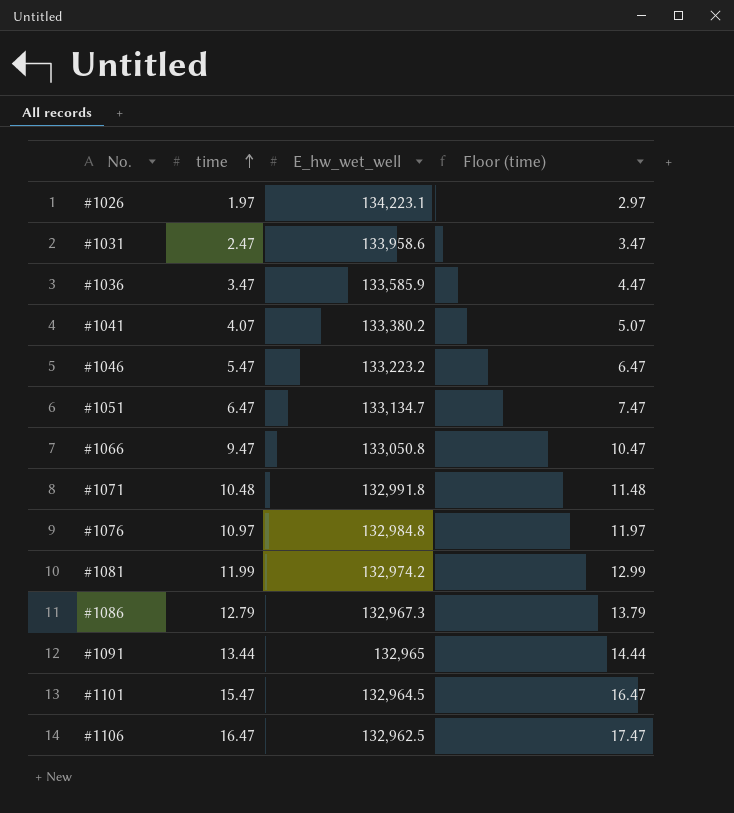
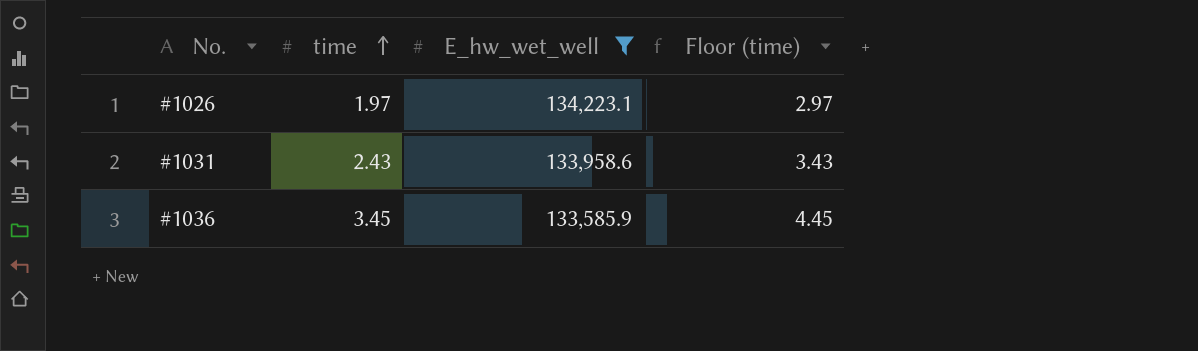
filter: none -> E_hw_wet_well >= 133,585.9
#1031 | time: 2.47 -> 2.43
#1031 | Floor (time): 3.47 -> 3.43
#1036 | time: 3.47 -> 3.45
#1036 | Floor (time): 4.47 -> 4.45

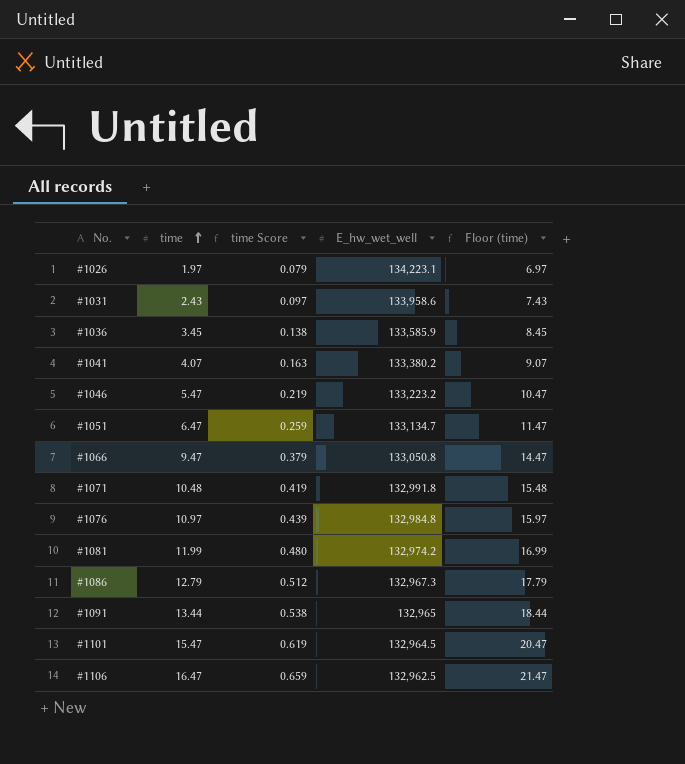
filter: E_hw_wet_well >= 133,585.9 -> none
column time Score | formula: none -> [time] * 0.04
column Floor (time) | formula: [time] + 1 -> [time] + 5

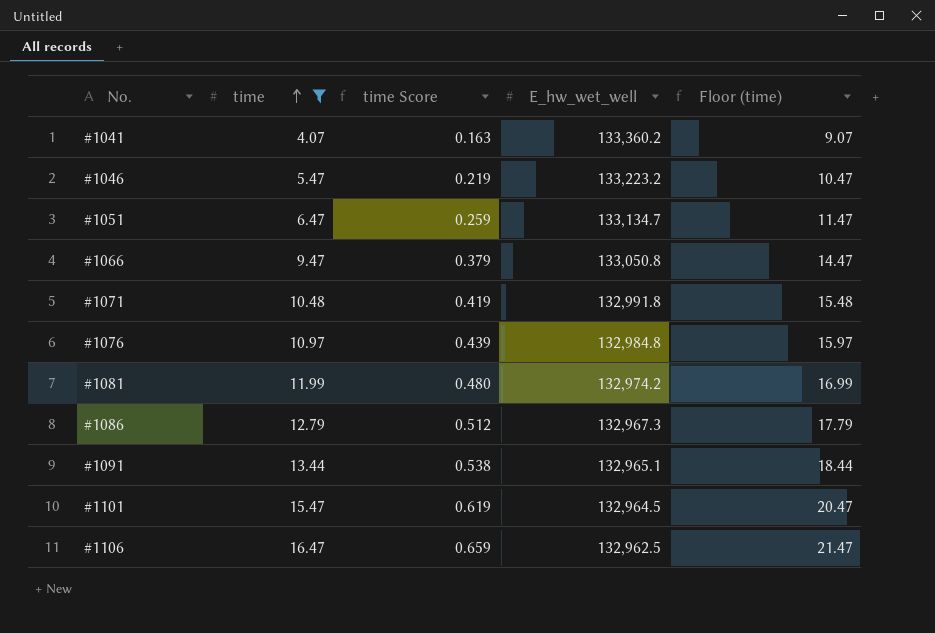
filter: none -> time >= 4.07
#1041 | E_hw_wet_well: 133,380.2 -> 133,360.2
#1091 | E_hw_wet_well: 132,965 -> 132,965.1

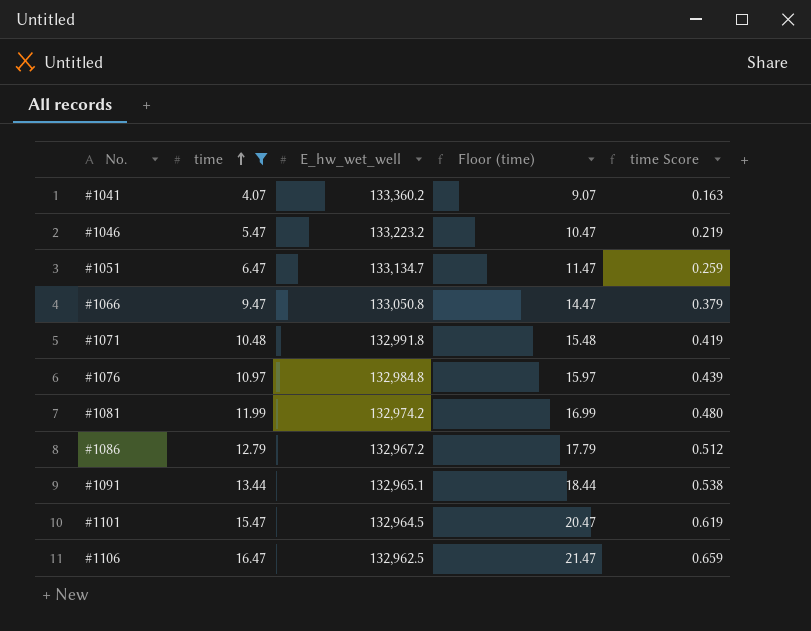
column time Score | position: 3 -> 5
#1086 | E_hw_wet_well: 132,967.3 -> 132,967.2

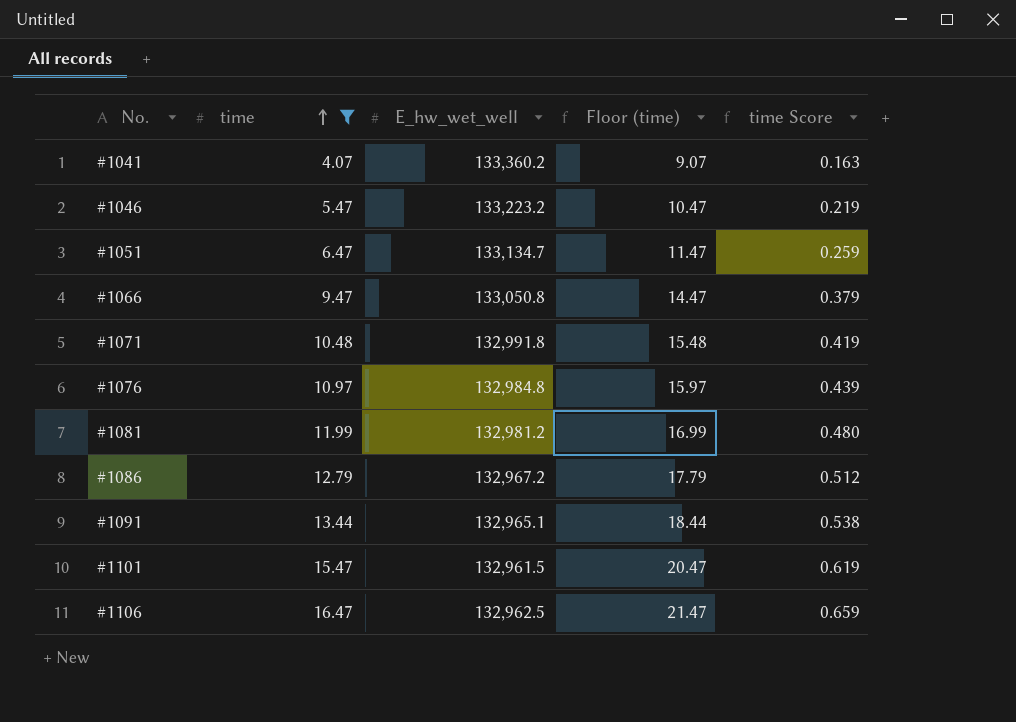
#1081 | E_hw_wet_well: 132,974.2 -> 132,981.2
#1101 | E_hw_wet_well: 132,964.5 -> 132,961.5

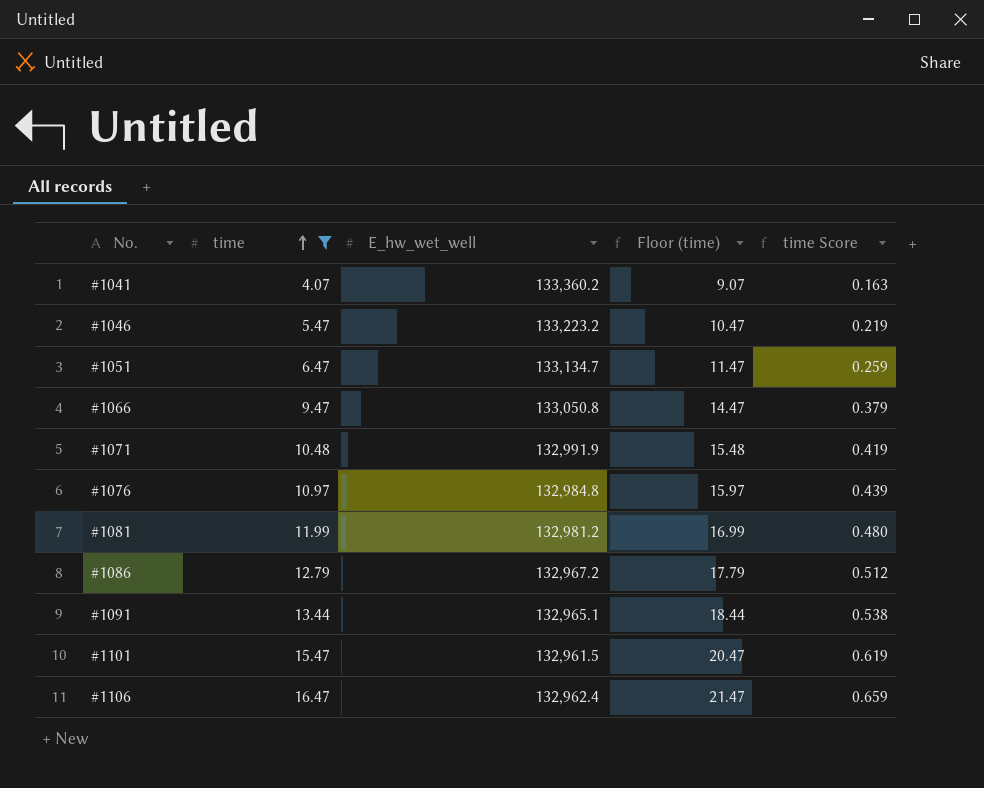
#1071 | E_hw_wet_well: 132,991.8 -> 132,991.9
#1106 | E_hw_wet_well: 132,962.5 -> 132,962.4

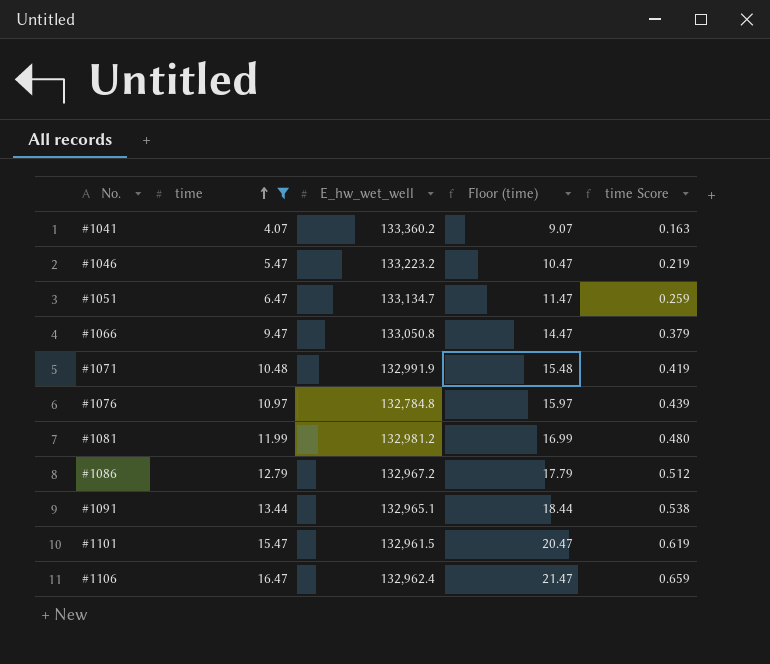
#1076 | E_hw_wet_well: 132,984.8 -> 132,784.8

